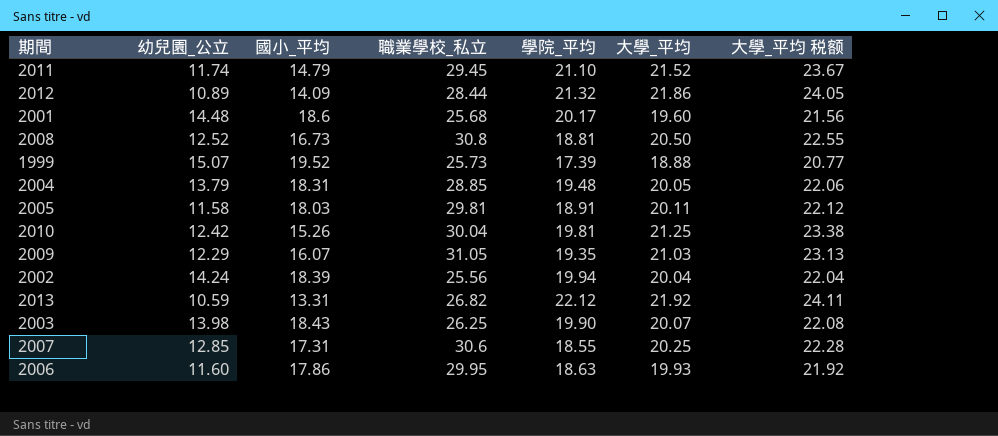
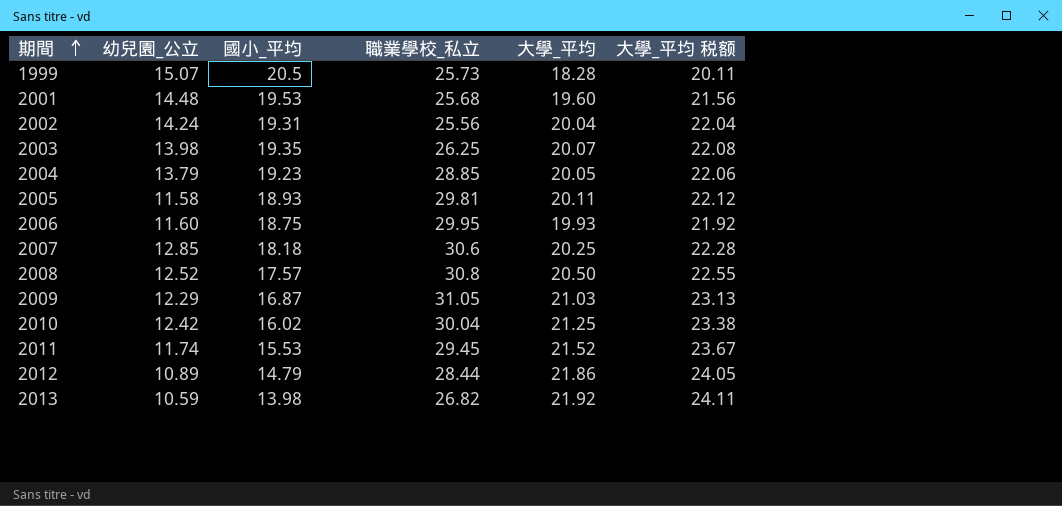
row order: none -> 期間 ascending
column 學院_平均 | position: 5 -> none
1999 | 國小_平均: 19.52 -> 20.5
1999 | 大學_平均: 18.88 -> 18.28
1999 | 大學_平均 税额: 20.77 -> 20.11
2001 | 國小_平均: 18.6 -> 19.53
2002 | 國小_平均: 18.39 -> 19.31
2003 | 國小_平均: 18.43 -> 19.35
2004 | 國小_平均: 18.31 -> 19.23
2005 | 國小_平均: 18.03 -> 18.93
2006 | 國小_平均: 17.86 -> 18.75
2007 | 國小_平均: 17.31 -> 18.18
2008 | 國小_平均: 16.73 -> 17.57
2009 | 國小_平均: 16.07 -> 16.87
2010 | 國小_平均: 15.26 -> 16.02
2011 | 國小_平均: 14.79 -> 15.53
2012 | 國小_平均: 14.09 -> 14.79
2013 | 國小_平均: 13.31 -> 13.98

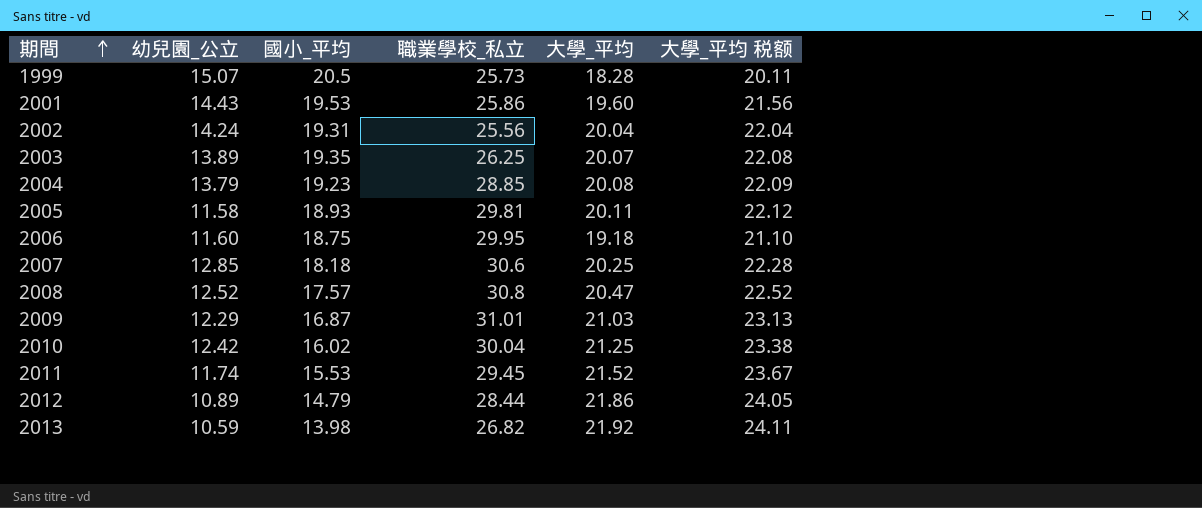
2001 | 幼兒園_公立: 14.48 -> 14.43
2001 | 職業學校_私立: 25.68 -> 25.86
2003 | 幼兒園_公立: 13.98 -> 13.89
2004 | 大學_平均: 20.05 -> 20.08
2004 | 大學_平均 税额: 22.06 -> 22.09
2006 | 大學_平均: 19.93 -> 19.18
2006 | 大學_平均 税额: 21.92 -> 21.10
2008 | 大學_平均: 20.50 -> 20.47
2008 | 大學_平均 税额: 22.55 -> 22.52
2009 | 職業學校_私立: 31.05 -> 31.01

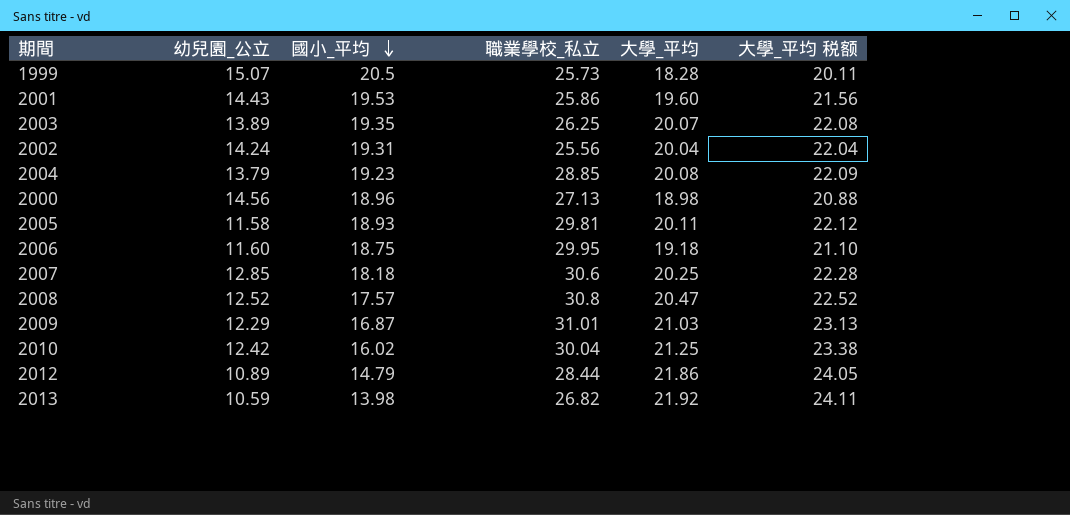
row order: 期間 ascending -> 國小_平均 descending
row 2011: 11.74 | 15.53 | 29.45 | 21.52 | 23.67 -> none
row 2000: none -> 14.56 | 18.96 | 27.13 | 18.98 | 20.88

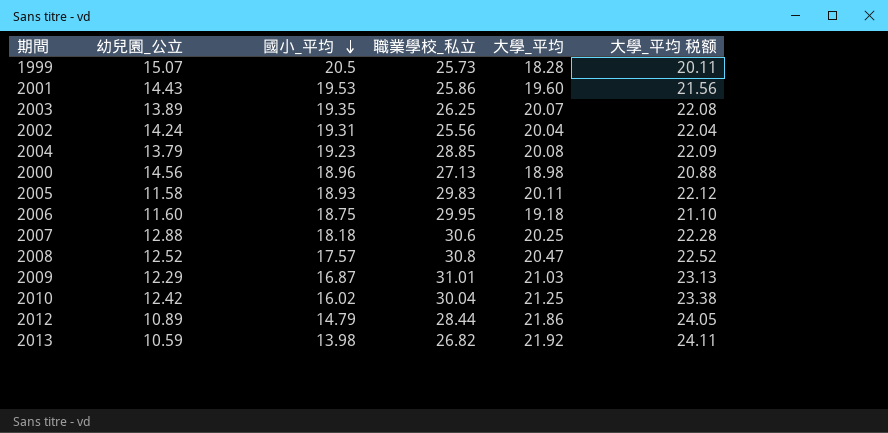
2005 | 職業學校_私立: 29.81 -> 29.83
2007 | 幼兒園_公立: 12.85 -> 12.88

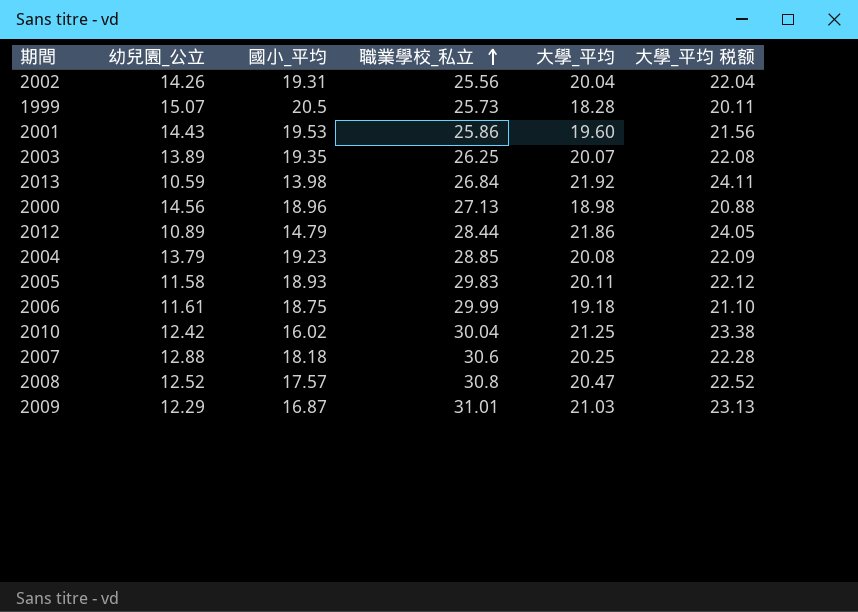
row order: 國小_平均 descending -> 職業學校_私立 ascending
2002 | 幼兒園_公立: 14.24 -> 14.26
2013 | 職業學校_私立: 26.82 -> 26.84
2006 | 幼兒園_公立: 11.60 -> 11.61
2006 | 職業學校_私立: 29.95 -> 29.99

